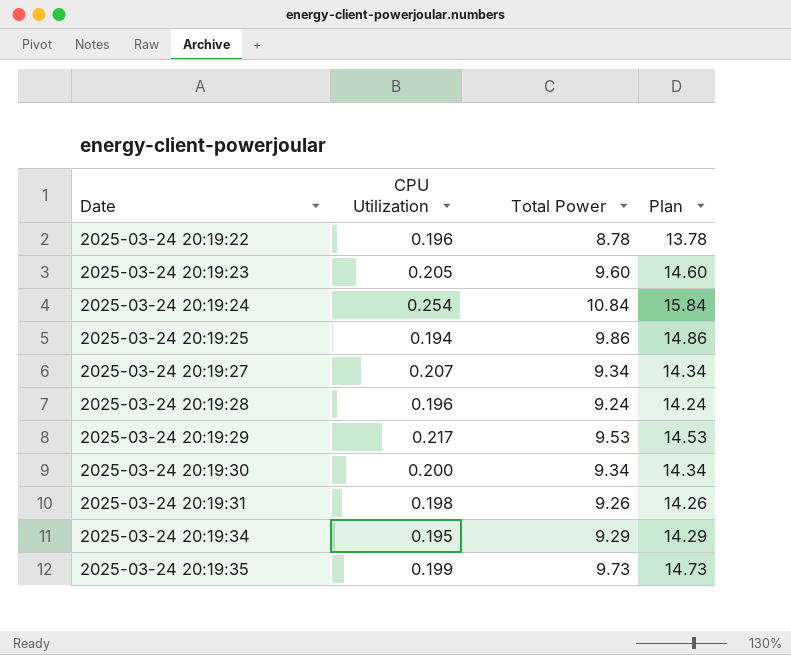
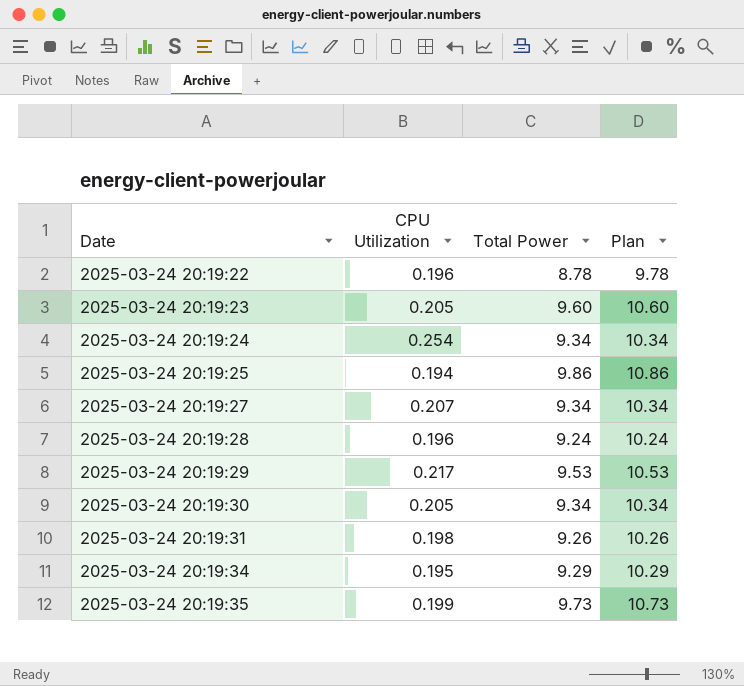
column Plan | formula: [Total Power] + 5 -> [Total Power] + 1
2025-03-24 20:19:24 | Total Power: 10.84 -> 9.34
2025-03-24 20:19:30 | CPU Utilization: 0.200 -> 0.205

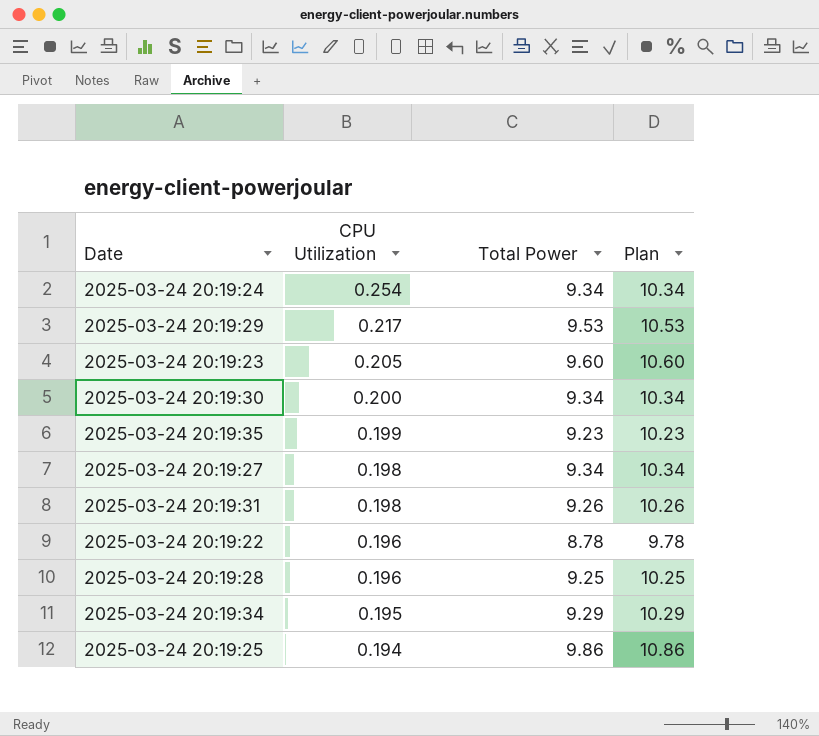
row order: Date ascending -> CPU Utilization descending
2025-03-24 20:19:30 | CPU Utilization: 0.205 -> 0.200
2025-03-24 20:19:35 | Total Power: 9.73 -> 9.23
2025-03-24 20:19:35 | Plan: 10.73 -> 10.23
2025-03-24 20:19:27 | CPU Utilization: 0.207 -> 0.198
2025-03-24 20:19:28 | Total Power: 9.24 -> 9.25
2025-03-24 20:19:28 | Plan: 10.24 -> 10.25

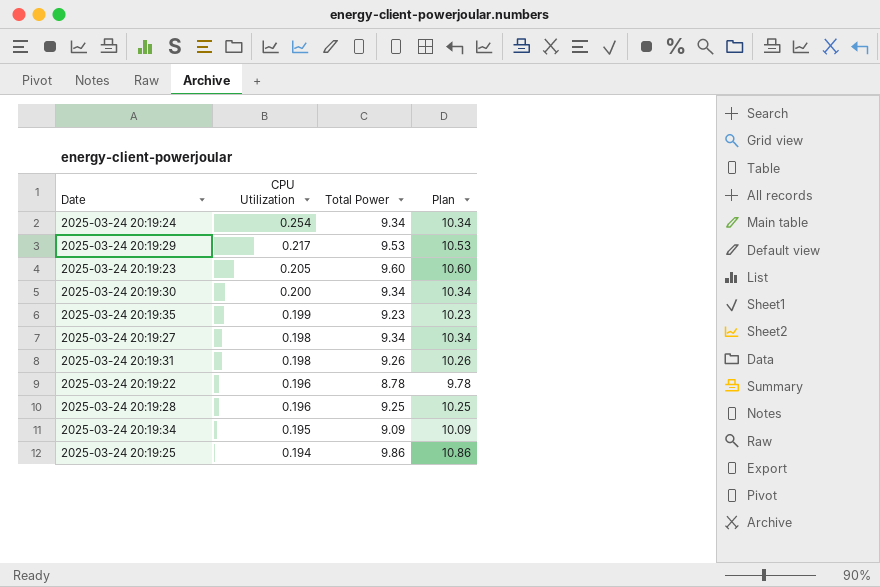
2025-03-24 20:19:34 | Total Power: 9.29 -> 9.09
2025-03-24 20:19:34 | Plan: 10.29 -> 10.09

